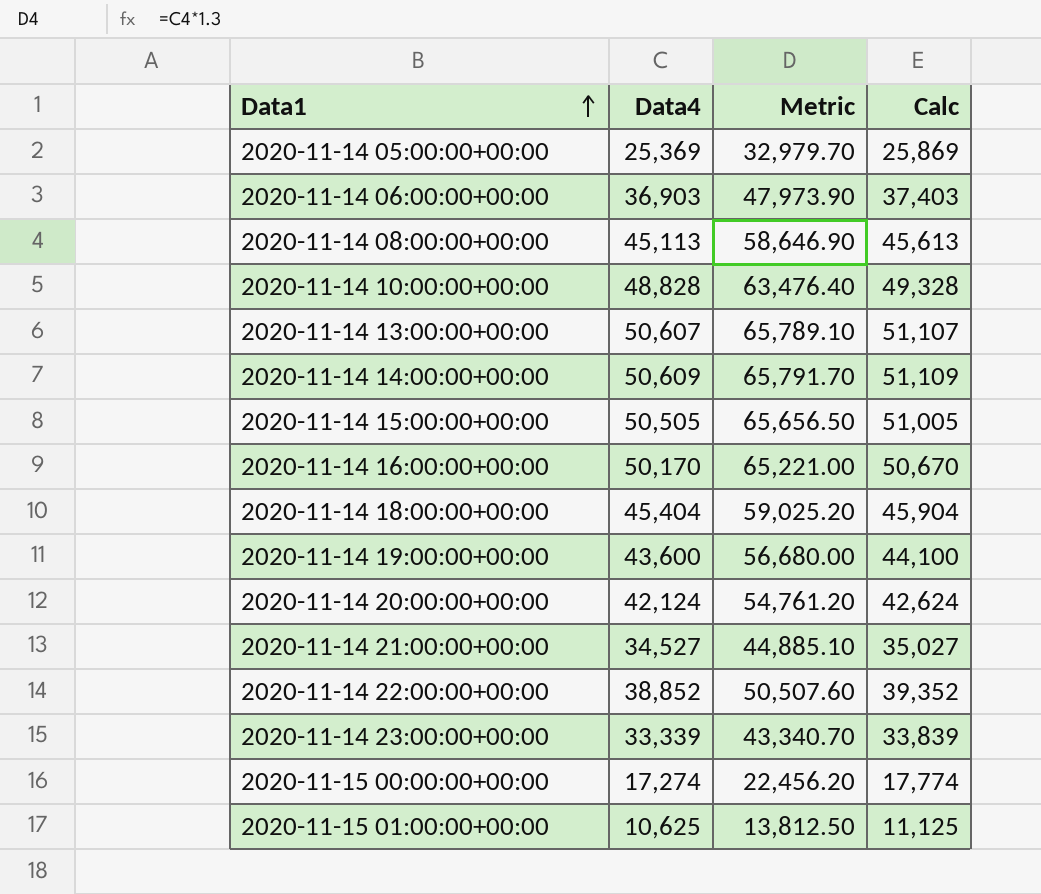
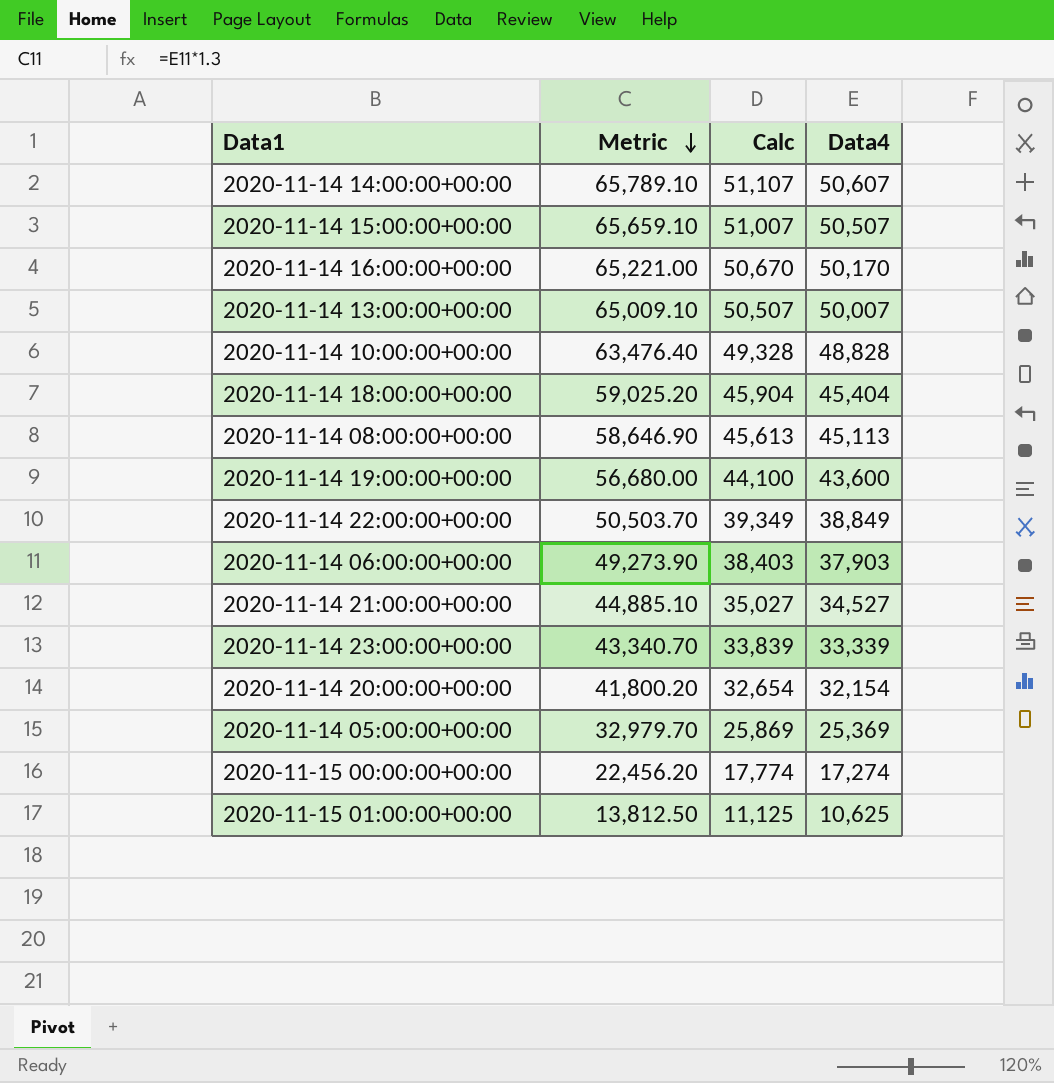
row order: Data1 ascending -> Metric descending
column Data4 | position: 2 -> 4
2020-11-14 14:00:00+00:00 | Metric: 65,791.70 -> 65,789.10
2020-11-14 14:00:00+00:00 | Calc: 51,109 -> 51,107
2020-11-14 14:00:00+00:00 | Data4: 50,609 -> 50,607
2020-11-14 15:00:00+00:00 | Metric: 65,656.50 -> 65,659.10
2020-11-14 15:00:00+00:00 | Calc: 51,005 -> 51,007
2020-11-14 15:00:00+00:00 | Data4: 50,505 -> 50,507
2020-11-14 13:00:00+00:00 | Metric: 65,789.10 -> 65,009.10
2020-11-14 13:00:00+00:00 | Calc: 51,107 -> 50,507
2020-11-14 13:00:00+00:00 | Data4: 50,607 -> 50,007
2020-11-14 22:00:00+00:00 | Metric: 50,507.60 -> 50,503.70
2020-11-14 22:00:00+00:00 | Calc: 39,352 -> 39,349
2020-11-14 22:00:00+00:00 | Data4: 38,852 -> 38,849
2020-11-14 06:00:00+00:00 | Metric: 47,973.90 -> 49,273.90
2020-11-14 06:00:00+00:00 | Calc: 37,403 -> 38,403
2020-11-14 06:00:00+00:00 | Data4: 36,903 -> 37,903
2020-11-14 20:00:00+00:00 | Metric: 54,761.20 -> 41,800.20
2020-11-14 20:00:00+00:00 | Calc: 42,624 -> 32,654
2020-11-14 20:00:00+00:00 | Data4: 42,124 -> 32,154

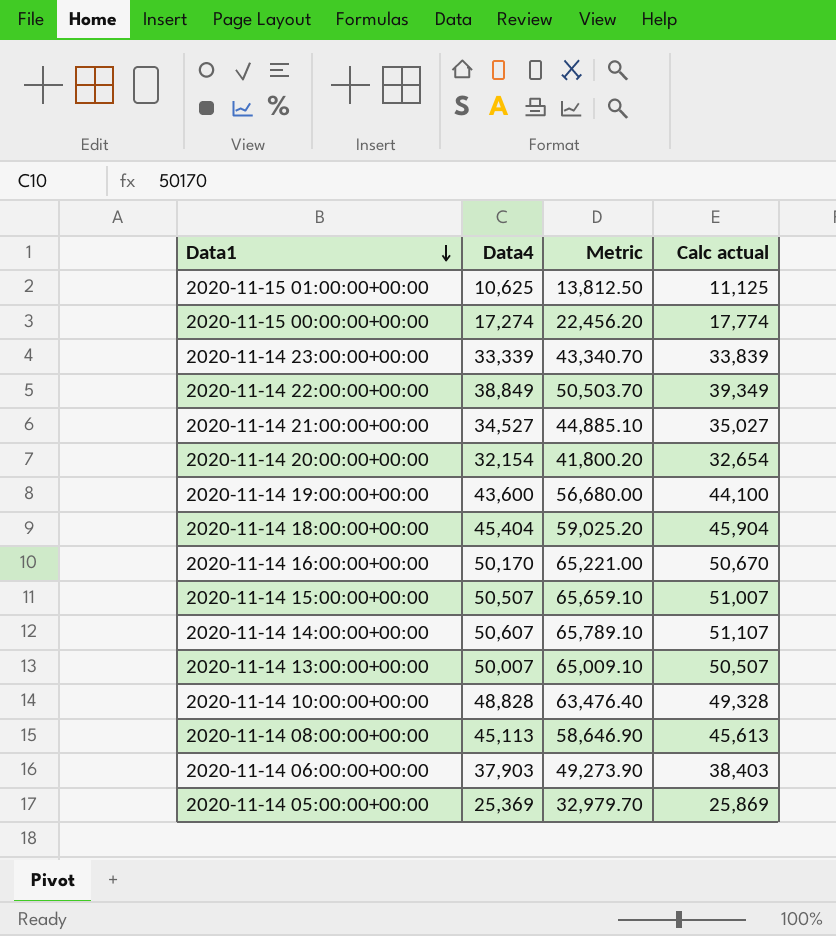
row order: Metric descending -> Data1 descending
column Data4 | position: 4 -> 2
column name: Calc -> Calc actual

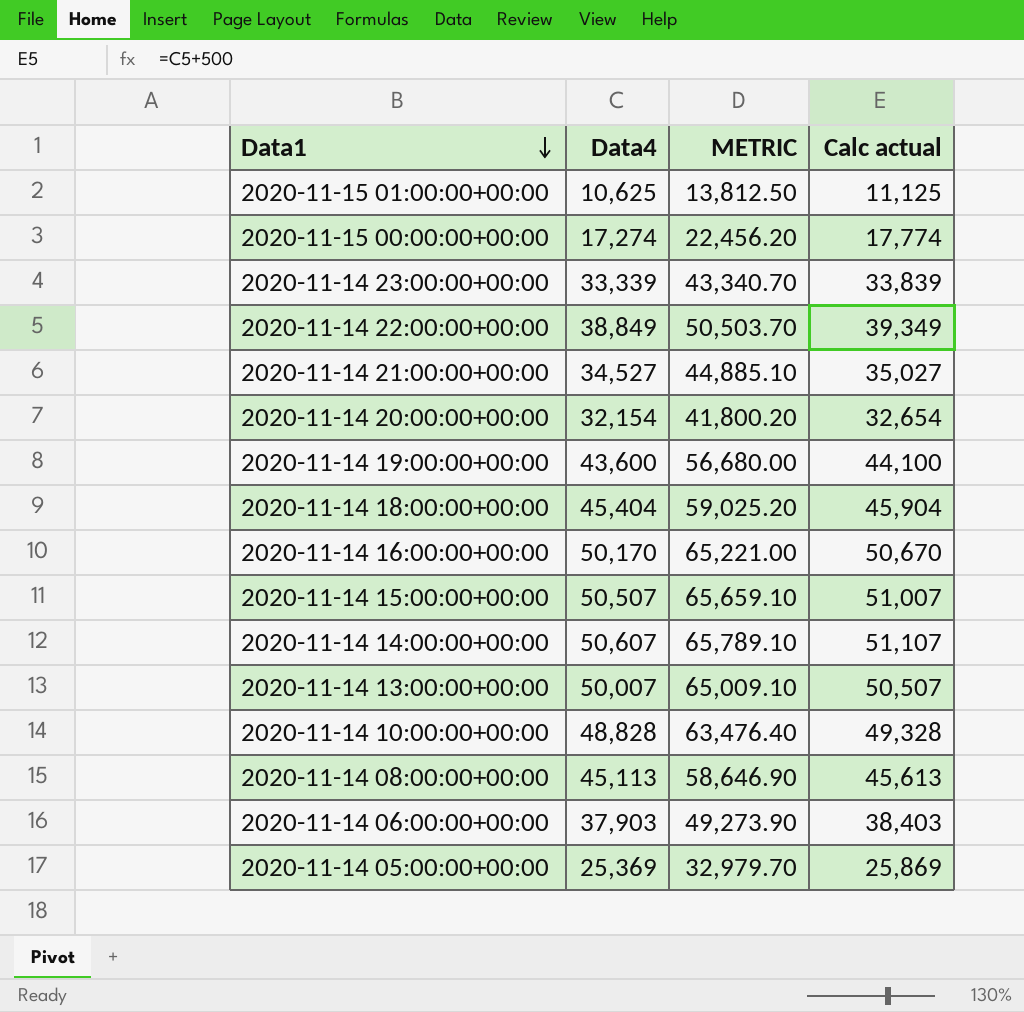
column name: Metric -> METRIC

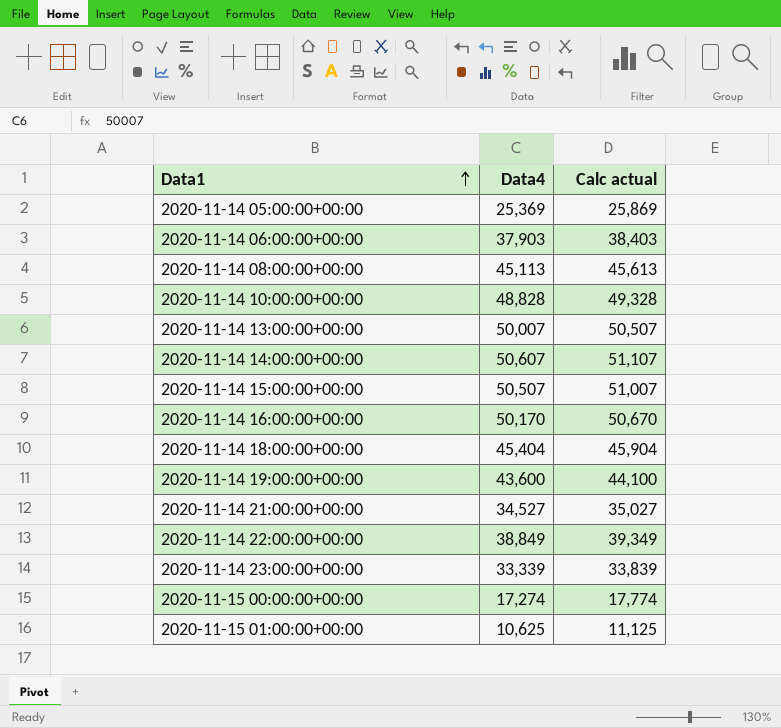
row order: Data1 descending -> Data1 ascending
column METRIC | formula: [Data4] * 1.3 -> none
row 2020-11-14 20:00:00+00:00: 32,154 | 41,800.20 | 32,654 -> none

